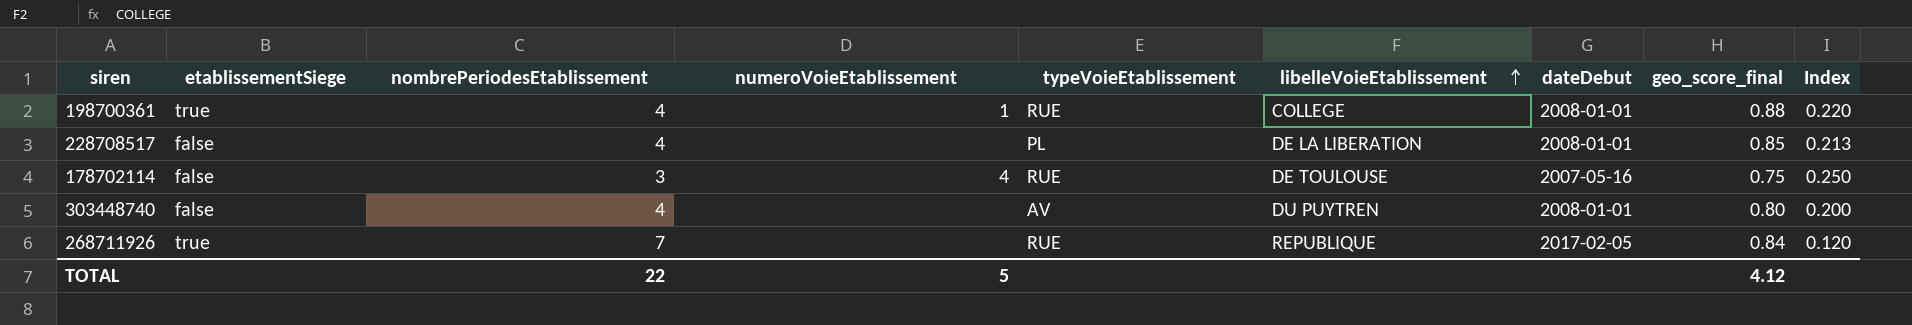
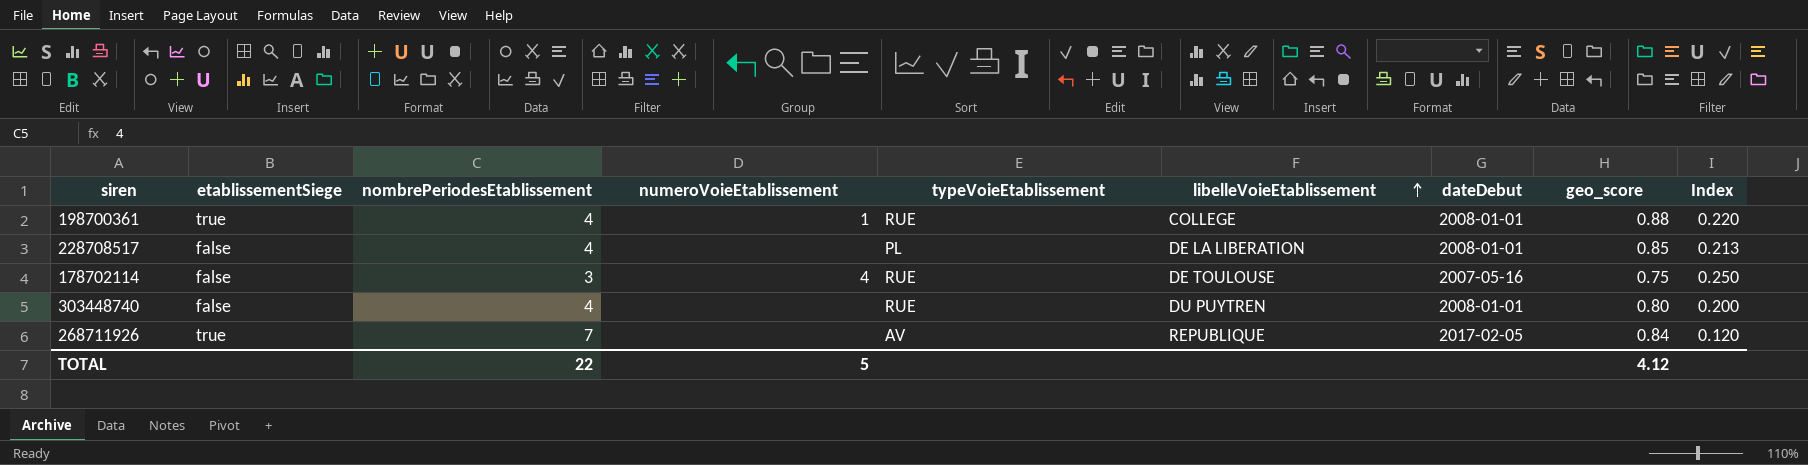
column name: geo_score_final -> geo_score
303448740 | typeVoieEtablissement: AV -> RUE
268711926 | typeVoieEtablissement: RUE -> AV

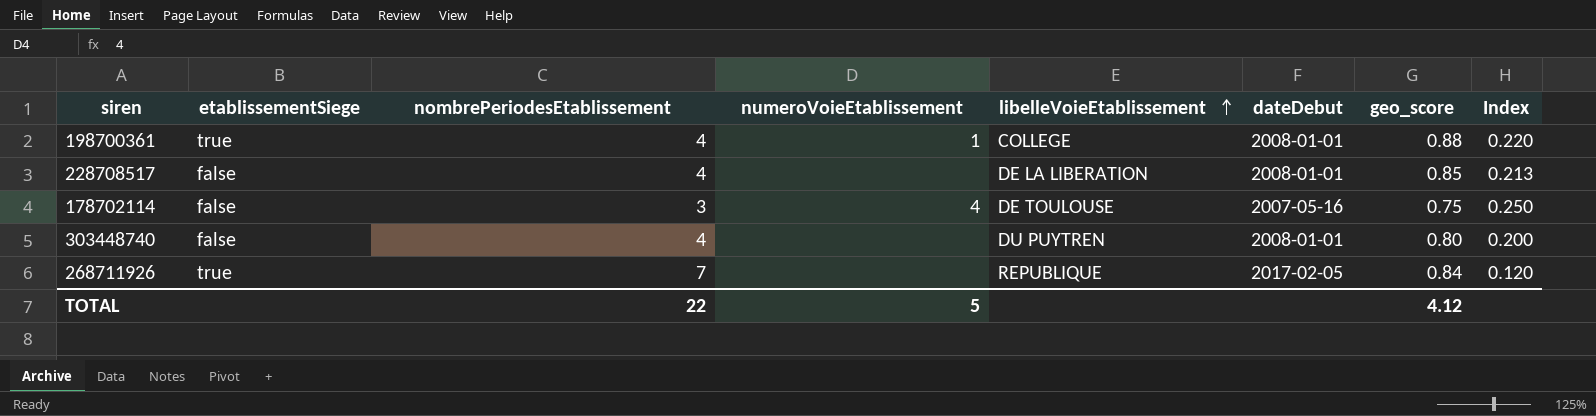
column typeVoieEtablissement | position: 5 -> none

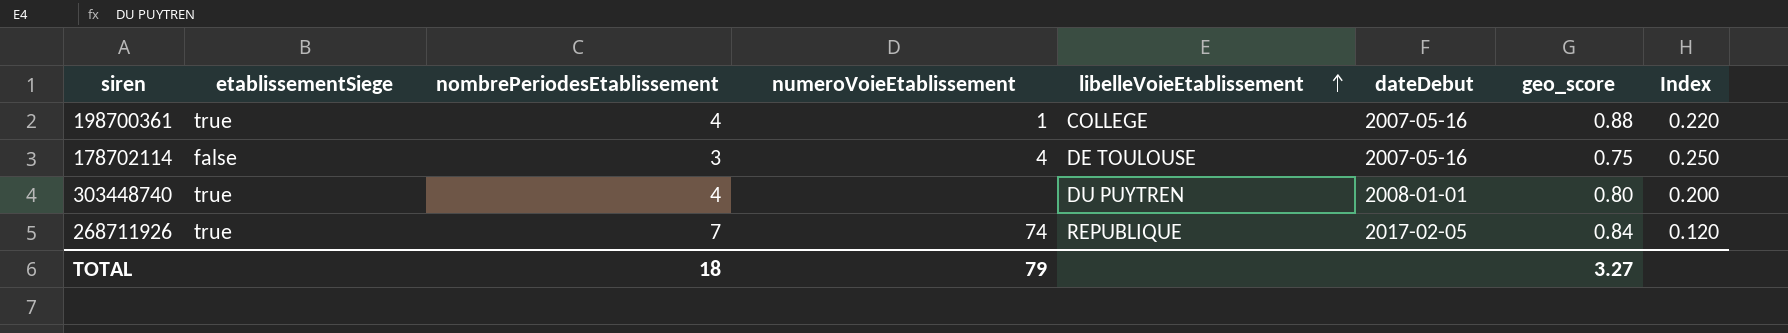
row 228708517: false | 4 | none | DE LA LIBERATION | 2008-01-01 | 0.85 | 0.213 -> none
198700361 | dateDebut: 2008-01-01 -> 2007-05-16
303448740 | etablissementSiege: false -> true
268711926 | numeroVoieEtablissement: none -> 74
TOTAL | nombrePeriodesEtablissement: 22 -> 18
TOTAL | numeroVoieEtablissement: 5 -> 79
TOTAL | geo_score: 4.12 -> 3.27

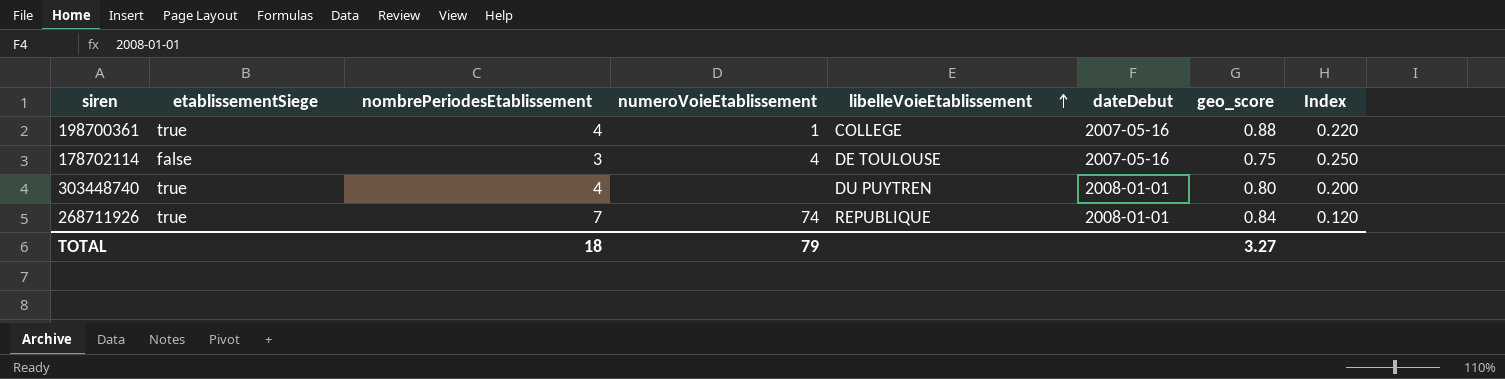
268711926 | dateDebut: 2017-02-05 -> 2008-01-01

